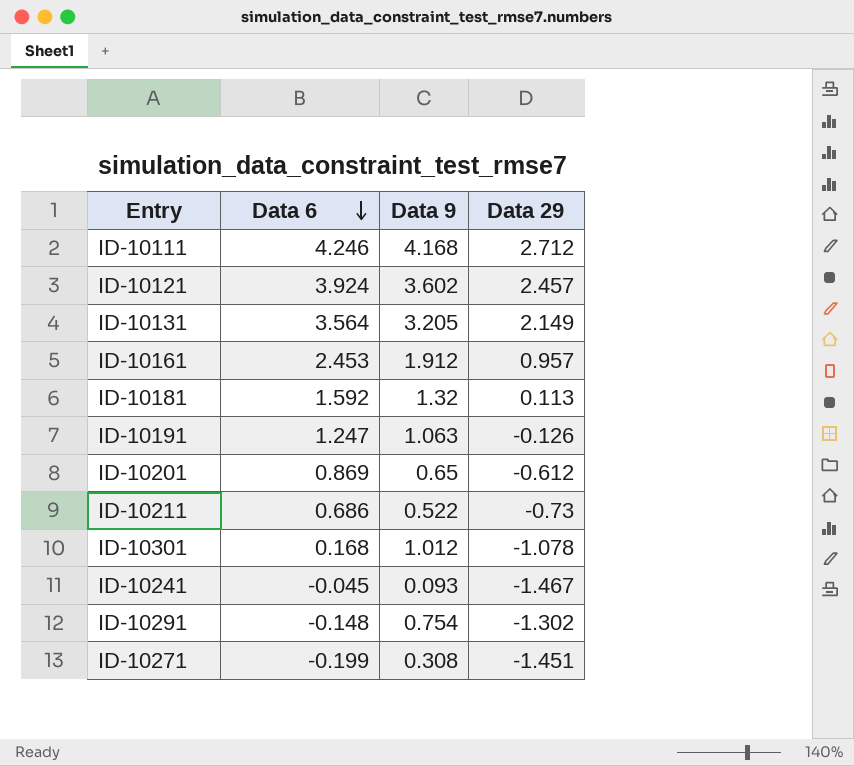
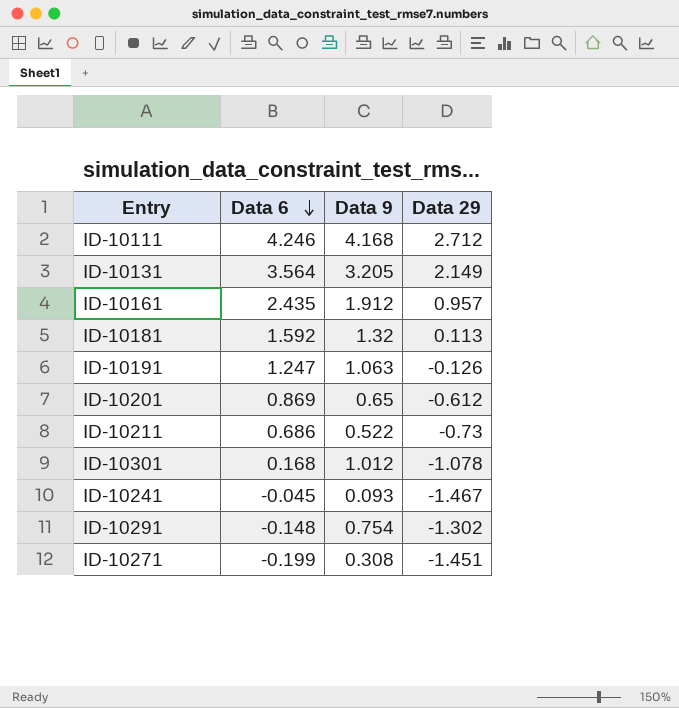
row ID-10121: 3.924 | 3.602 | 2.457 -> none
ID-10161 | Data 6: 2.453 -> 2.435

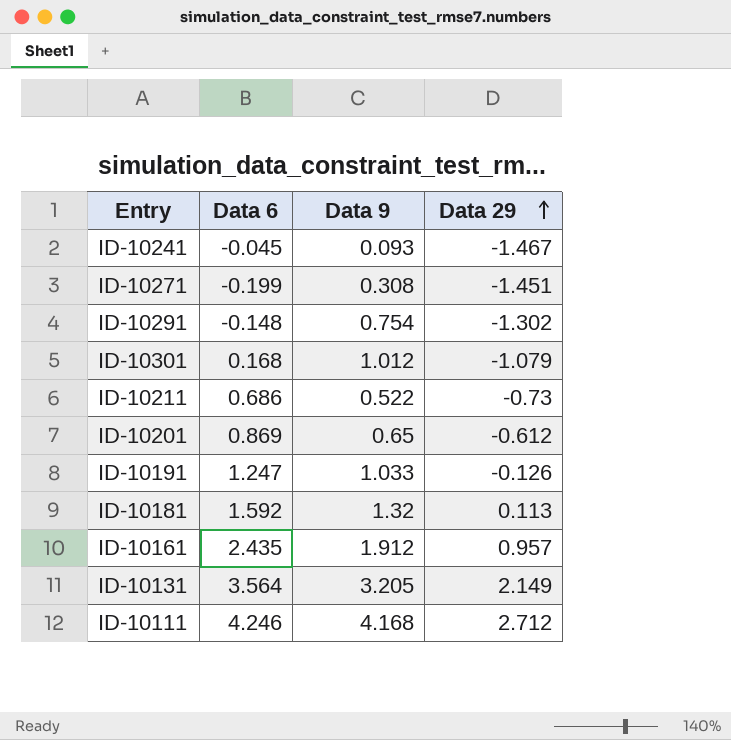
row order: Data 6 descending -> Data 29 ascending
ID-10301 | Data 29: -1.078 -> -1.079
ID-10191 | Data 9: 1.063 -> 1.033

